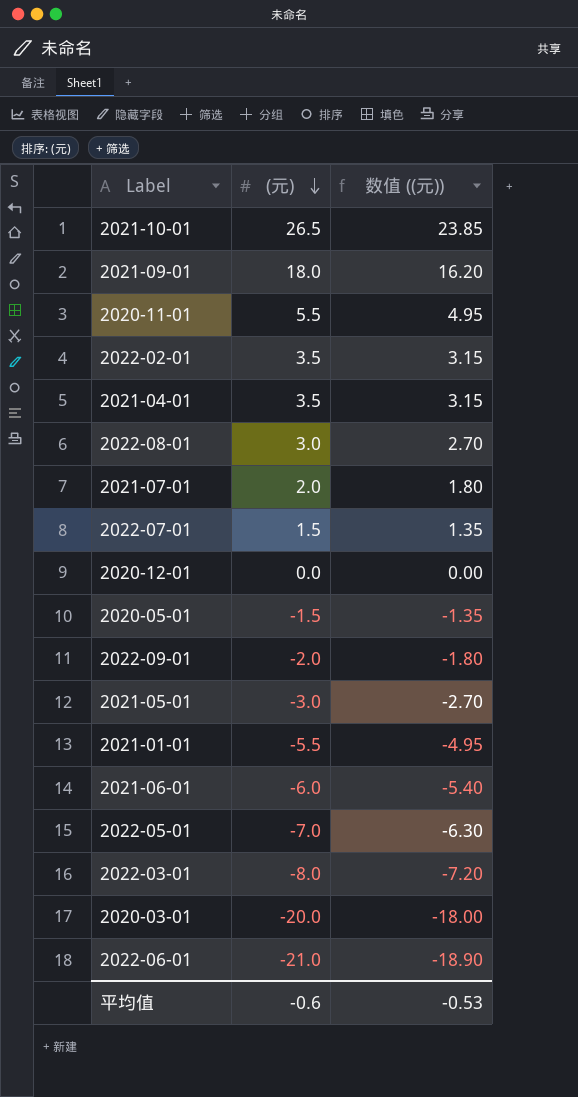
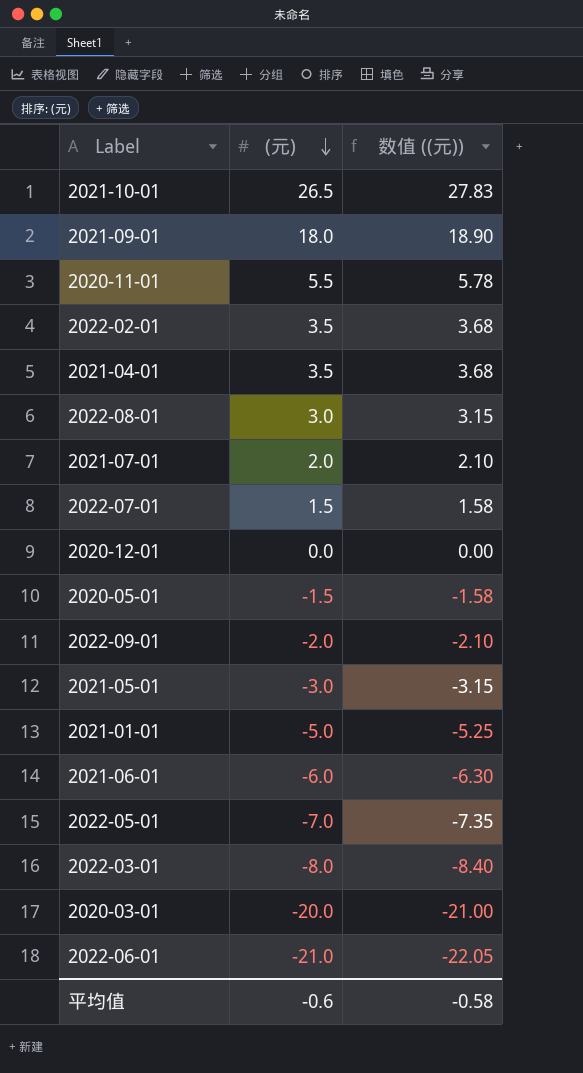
column 数值 ((元)) | formula: [(元)] * 0.9 -> [(元)] * 1.05
2021-01-01 | (元): -5.5 -> -5.0
平均值 | 数值 ((元)): -0.53 -> -0.58

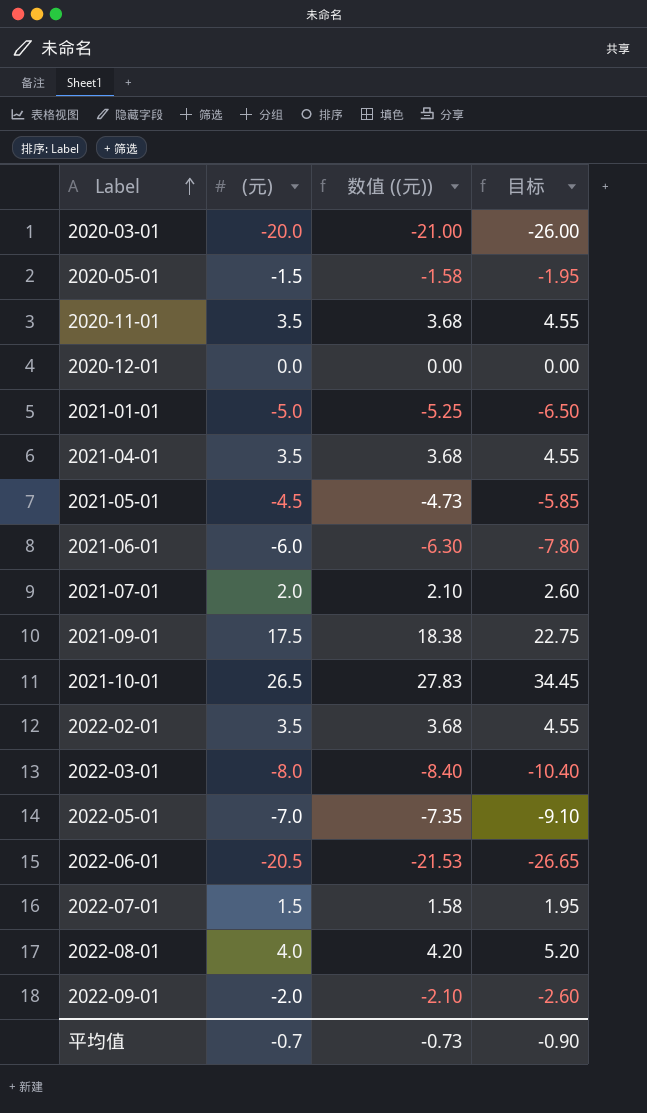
row order: (元) descending -> Label ascending
column 目标 | formula: none -> [(元)] * 1.3
2020-11-01 | (元): 5.5 -> 3.5
2020-11-01 | 数值 ((元)): 5.78 -> 3.68
2021-05-01 | (元): -3.0 -> -4.5
2021-05-01 | 数值 ((元)): -3.15 -> -4.73
2021-09-01 | (元): 18.0 -> 17.5
2021-09-01 | 数值 ((元)): 18.90 -> 18.38
2022-06-01 | (元): -21.0 -> -20.5
2022-06-01 | 数值 ((元)): -22.05 -> -21.53
2022-08-01 | (元): 3.0 -> 4.0
2022-08-01 | 数值 ((元)): 3.15 -> 4.20
平均值 | (元): -0.6 -> -0.7
平均值 | 数值 ((元)): -0.58 -> -0.73

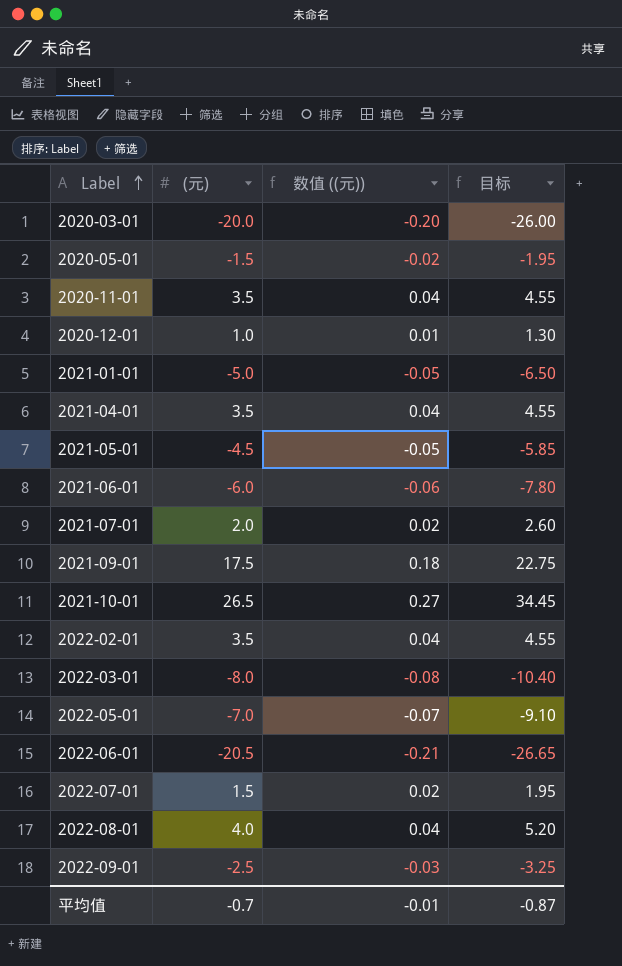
column 数值 ((元)) | formula: [(元)] * 1.05 -> [(元)] * 0.01
2020-12-01 | (元): 0.0 -> 1.0
2020-12-01 | 目标: 0.00 -> 1.30
2022-09-01 | (元): -2.0 -> -2.5
2022-09-01 | 目标: -2.60 -> -3.25
平均值 | 数值 ((元)): -0.73 -> -0.01
平均值 | 目标: -0.90 -> -0.87

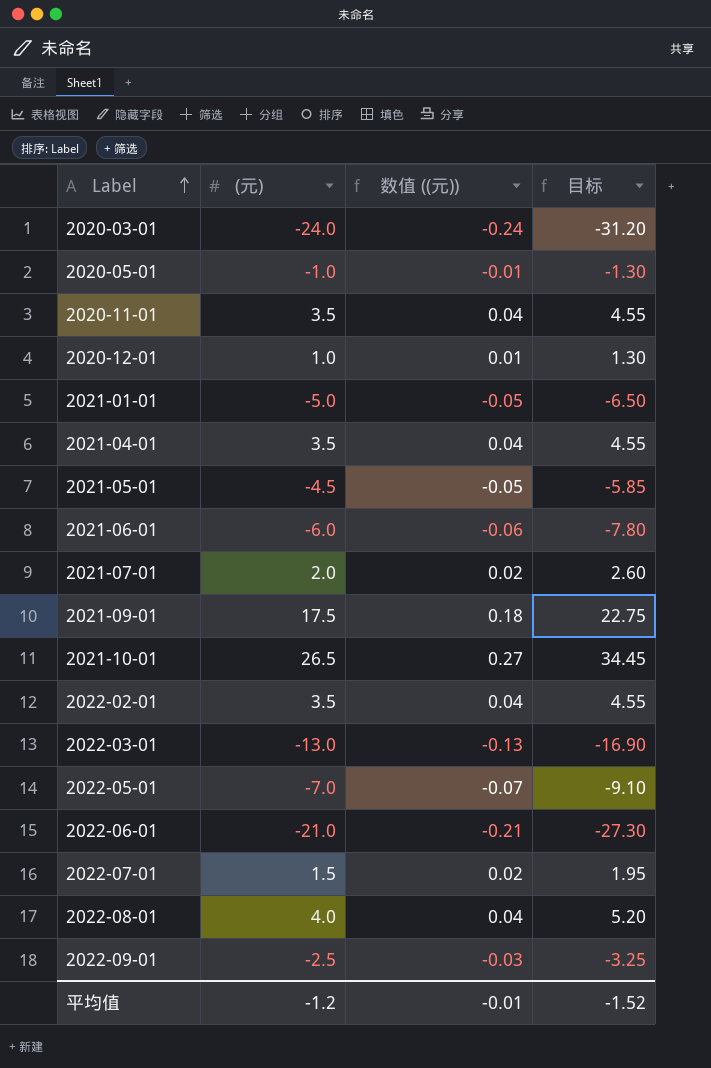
2020-03-01 | (元): -20.0 -> -24.0
2020-03-01 | 数值 ((元)): -0.20 -> -0.24
2020-03-01 | 目标: -26.00 -> -31.20
2020-05-01 | (元): -1.5 -> -1.0
2020-05-01 | 数值 ((元)): -0.02 -> -0.01
2020-05-01 | 目标: -1.95 -> -1.30
2022-03-01 | (元): -8.0 -> -13.0
2022-03-01 | 数值 ((元)): -0.08 -> -0.13
2022-03-01 | 目标: -10.40 -> -16.90
2022-06-01 | (元): -20.5 -> -21.0
2022-06-01 | 目标: -26.65 -> -27.30
平均值 | (元): -0.7 -> -1.2
平均值 | 目标: -0.87 -> -1.52

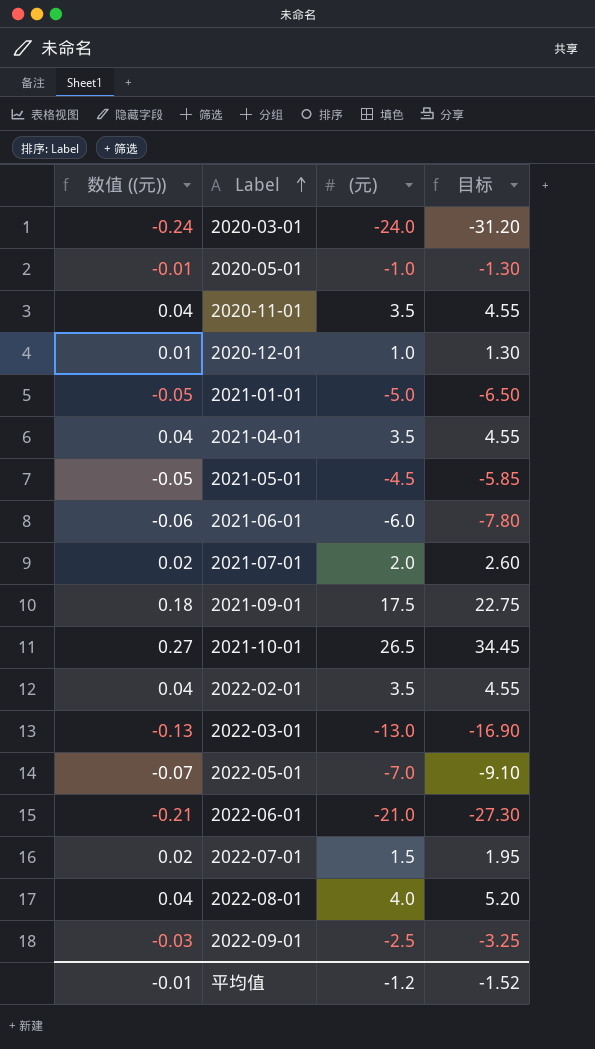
column 数值 ((元)) | position: 3 -> 1

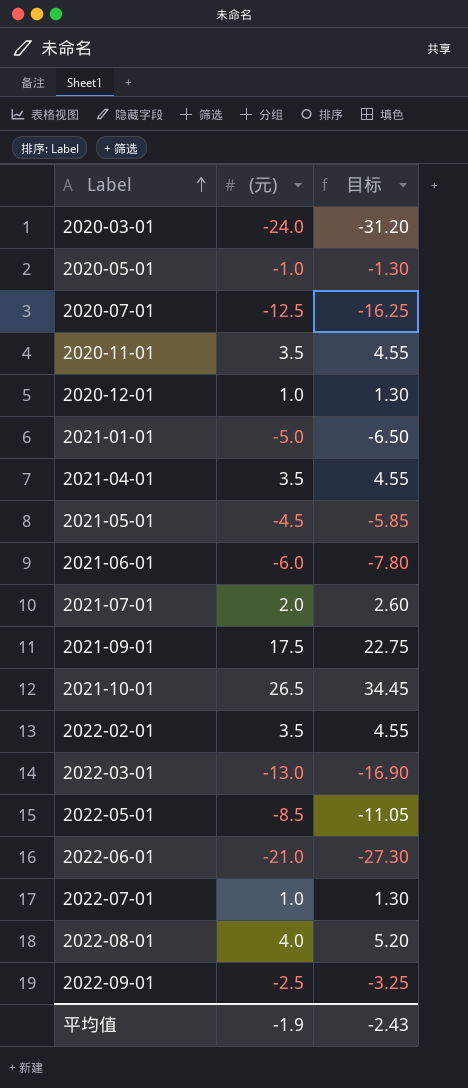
column 数值 ((元)) | formula: [(元)] * 0.01 -> none
row 2020-07-01: none -> -12.5 | -16.25
2022-05-01 | (元): -7.0 -> -8.5
2022-05-01 | 目标: -9.10 -> -11.05
2022-07-01 | (元): 1.5 -> 1.0
2022-07-01 | 目标: 1.95 -> 1.30
平均值 | (元): -1.2 -> -1.9
平均值 | 目标: -1.52 -> -2.43

